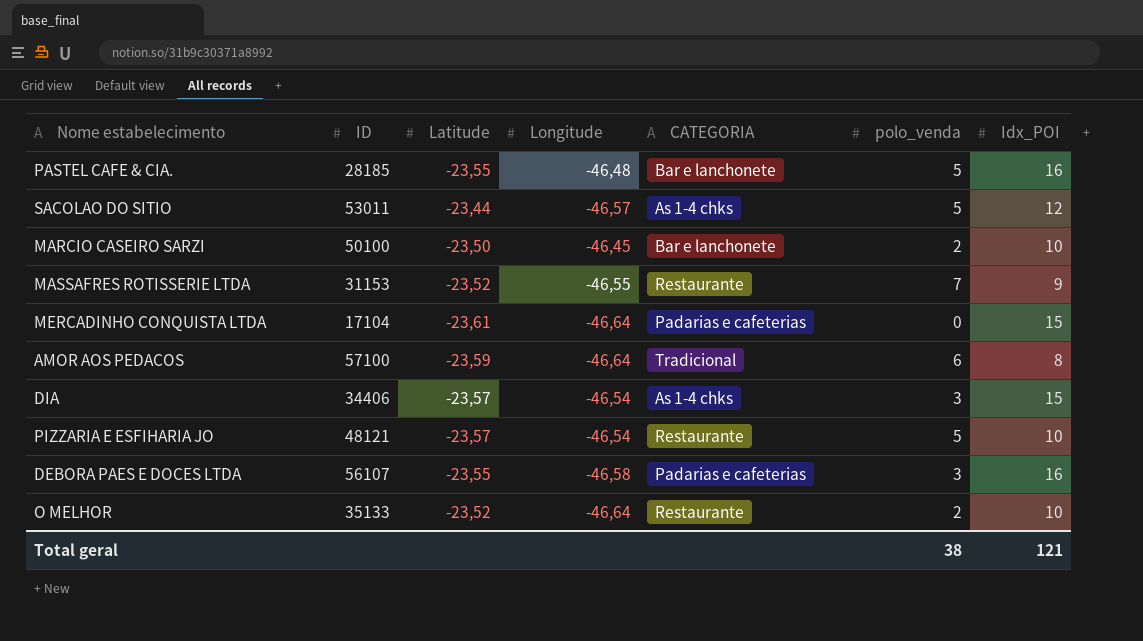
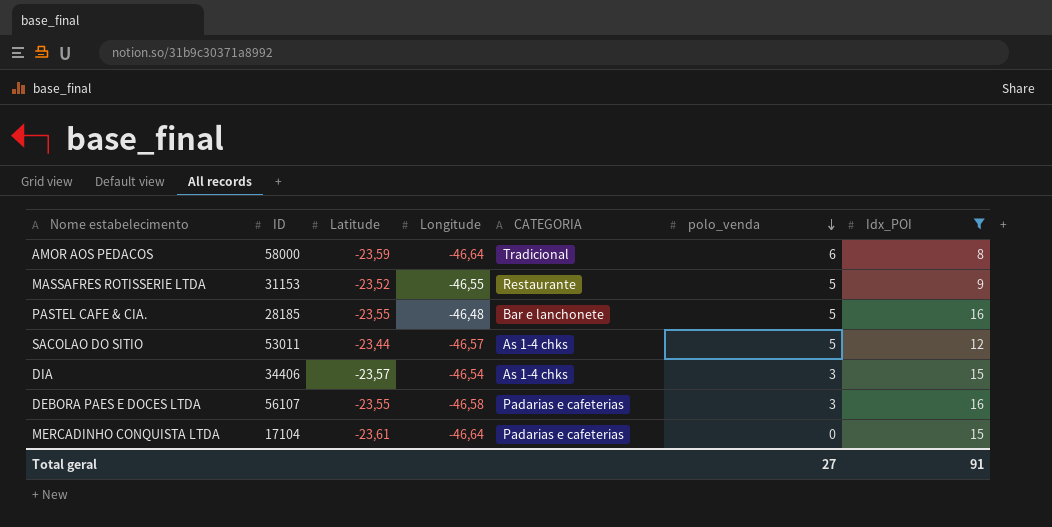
filter: none -> Idx_POI != 10
row order: none -> polo_venda descending
AMOR AOS PEDACOS | ID: 57100 -> 58000
MASSAFRES ROTISSERIE LTDA | polo_venda: 7 -> 5
Total geral | polo_venda: 38 -> 27
Total geral | Idx_POI: 121 -> 91

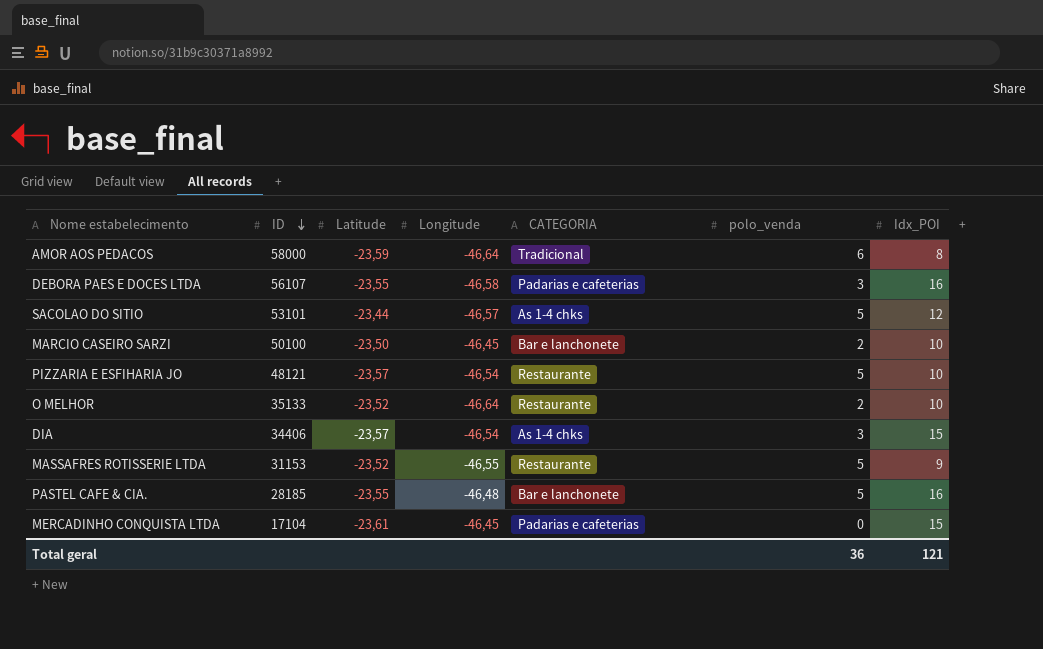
filter: Idx_POI != 10 -> none
row order: polo_venda descending -> ID descending
SACOLAO DO SITIO | ID: 53011 -> 53101
MERCADINHO CONQUISTA LTDA | Longitude: -46,64 -> -46,45
Total geral | polo_venda: 27 -> 36
Total geral | Idx_POI: 91 -> 121

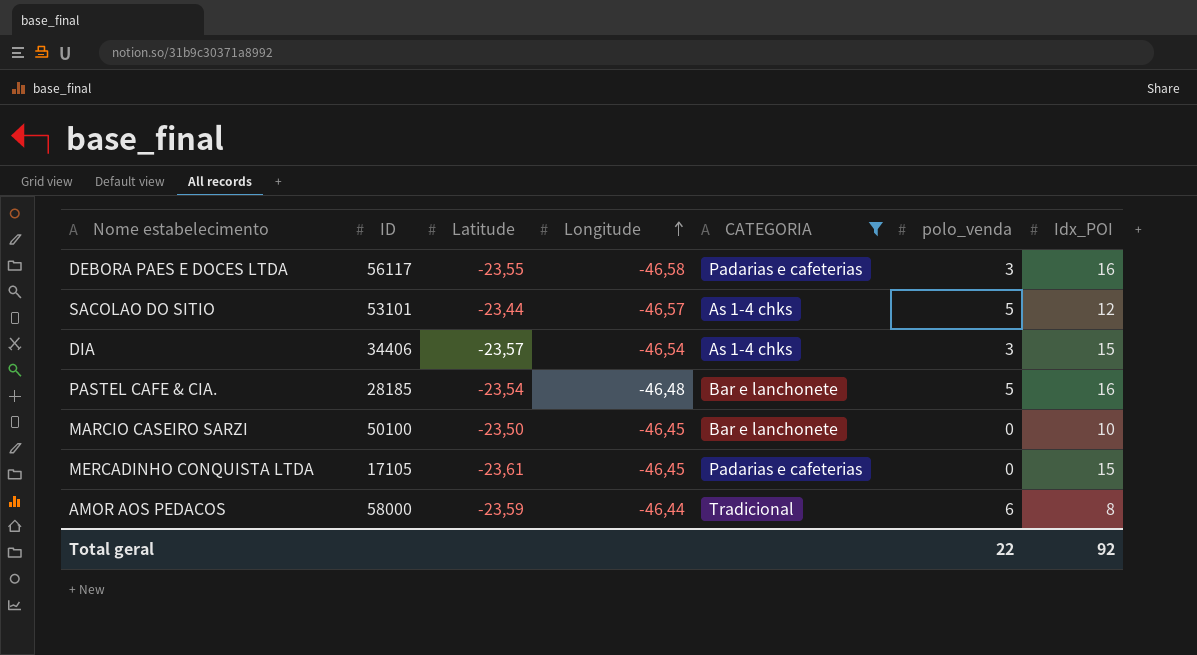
filter: none -> CATEGORIA != Restaurante
row order: ID descending -> Longitude ascending
DEBORA PAES E DOCES LTDA | ID: 56107 -> 56117
PASTEL CAFE & CIA. | Latitude: -23,55 -> -23,54
MARCIO CASEIRO SARZI | polo_venda: 2 -> 0
MERCADINHO CONQUISTA LTDA | ID: 17104 -> 17105
AMOR AOS PEDACOS | Longitude: -46,64 -> -46,44
Total geral | polo_venda: 36 -> 22
Total geral | Idx_POI: 121 -> 92

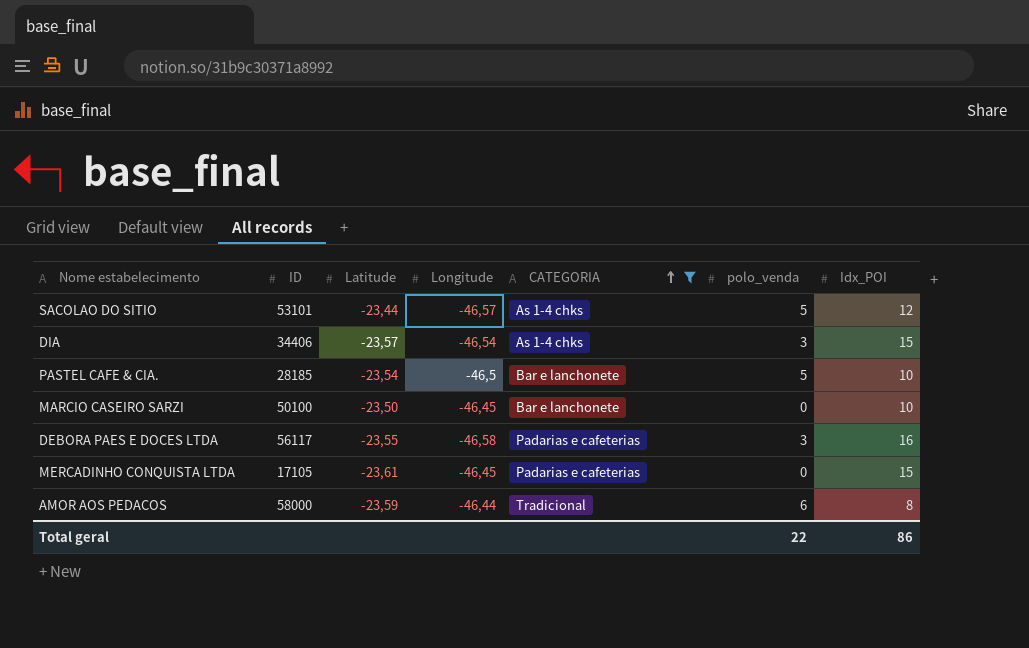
row order: Longitude ascending -> CATEGORIA ascending
PASTEL CAFE & CIA. | Longitude: -46,48 -> -46,5
PASTEL CAFE & CIA. | Idx_POI: 16 -> 10
Total geral | Idx_POI: 92 -> 86

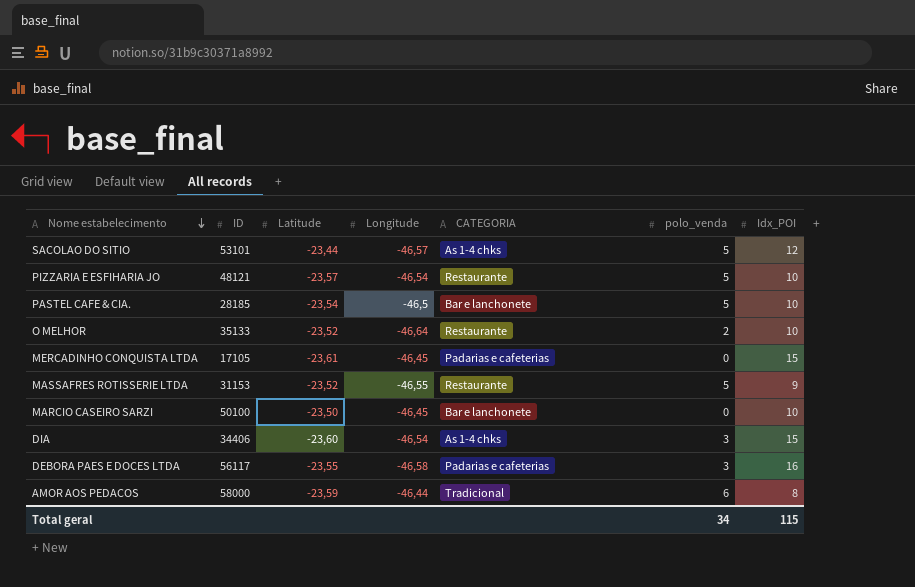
filter: CATEGORIA != Restaurante -> none
row order: CATEGORIA ascending -> Nome estabelecimento descending
DIA | Latitude: -23,57 -> -23,60
Total geral | polo_venda: 22 -> 34
Total geral | Idx_POI: 86 -> 115

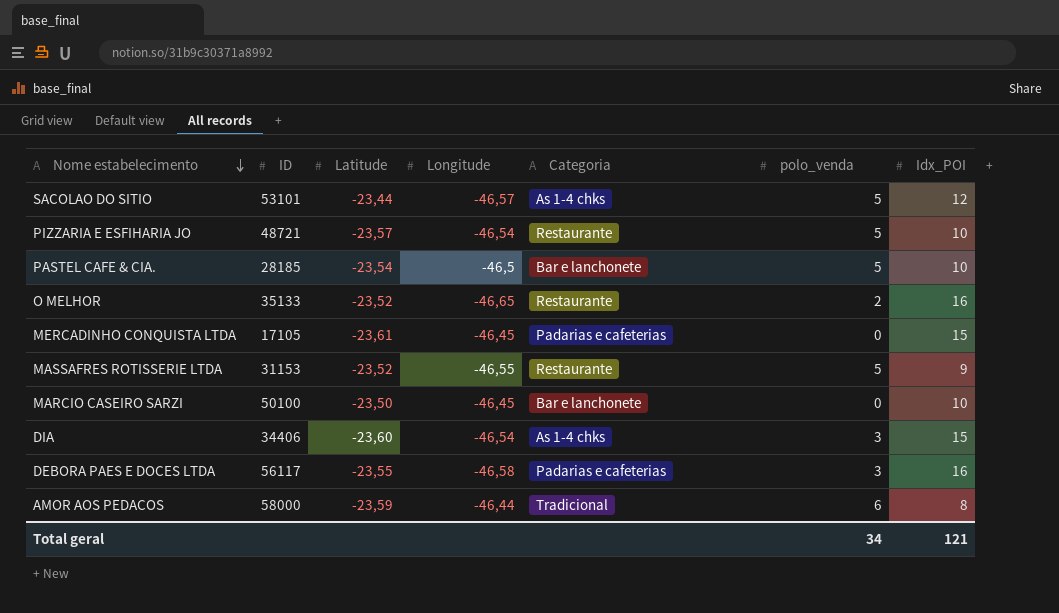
column name: CATEGORIA -> Categoria
PIZZARIA E ESFIHARIA JO | ID: 48121 -> 48721
O MELHOR | Longitude: -46,64 -> -46,65
O MELHOR | Idx_POI: 10 -> 16
Total geral | Idx_POI: 115 -> 121

